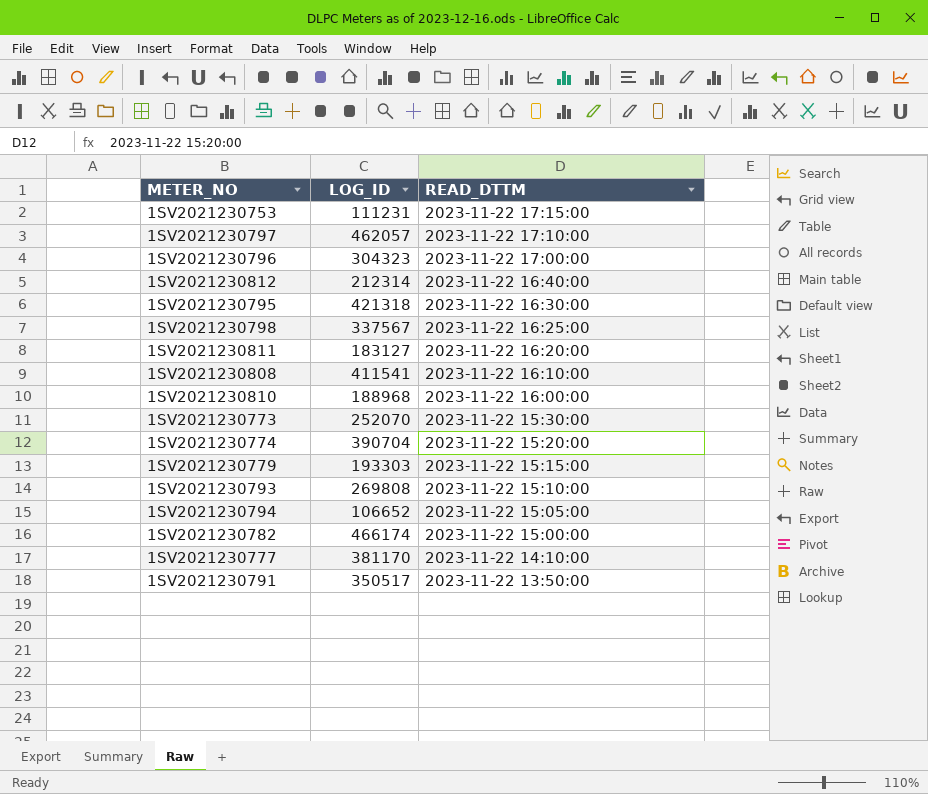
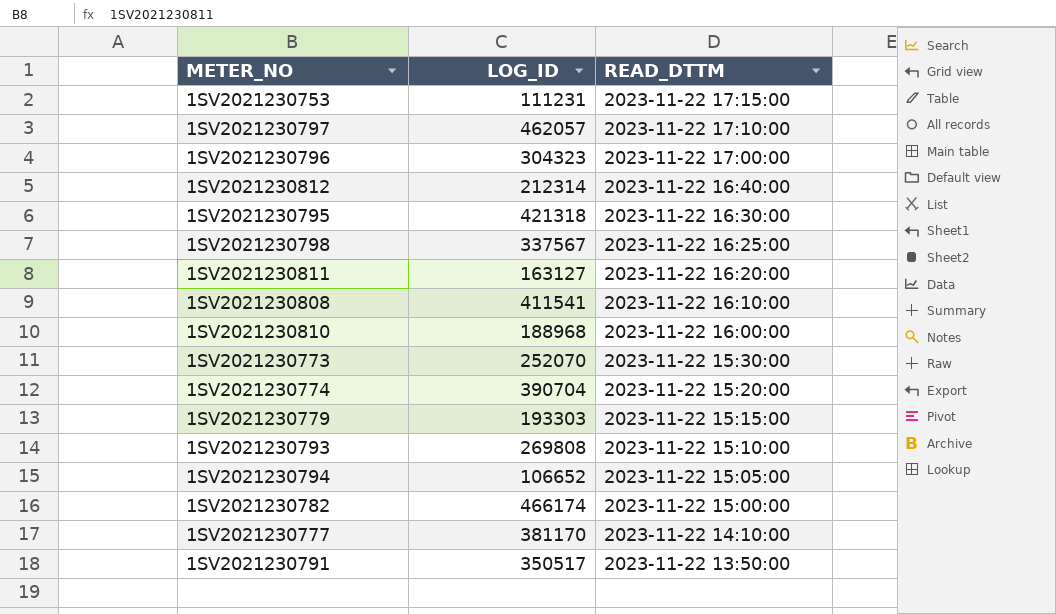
1SV2021230811 | LOG_ID: 183127 -> 163127

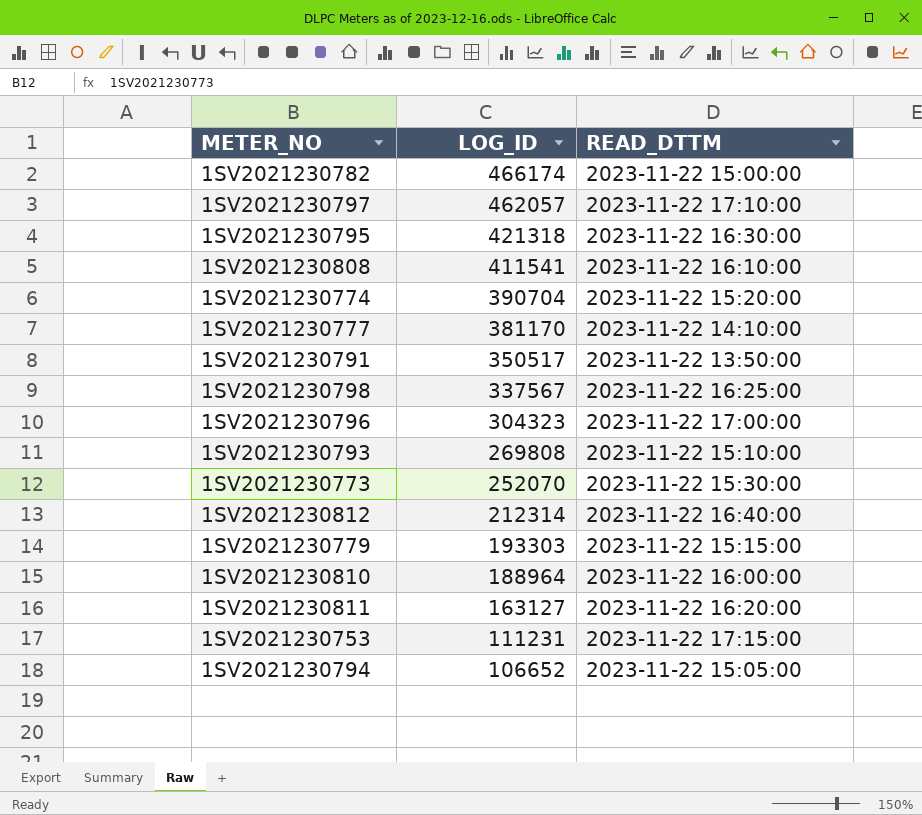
row order: READ_DTTM descending -> LOG_ID descending
1SV2021230810 | LOG_ID: 188968 -> 188964

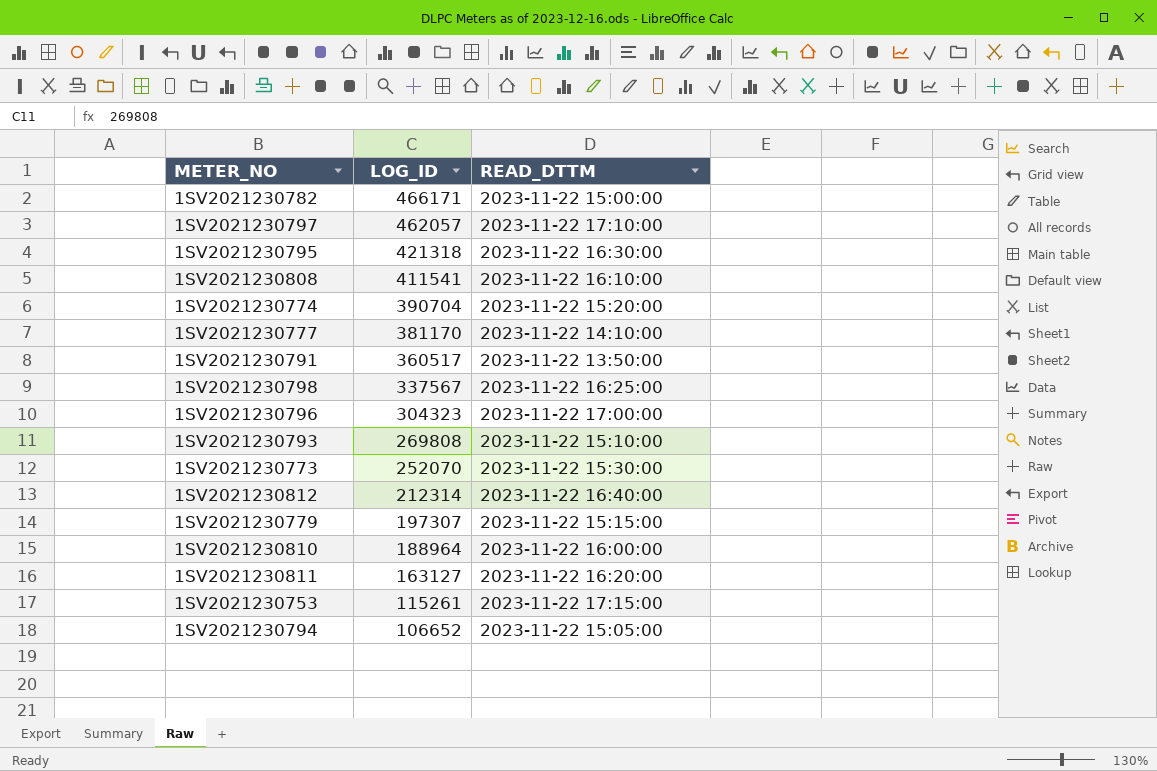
1SV2021230782 | LOG_ID: 466174 -> 466171
1SV2021230791 | LOG_ID: 350517 -> 360517
1SV2021230779 | LOG_ID: 193303 -> 197307
1SV2021230753 | LOG_ID: 111231 -> 115261

